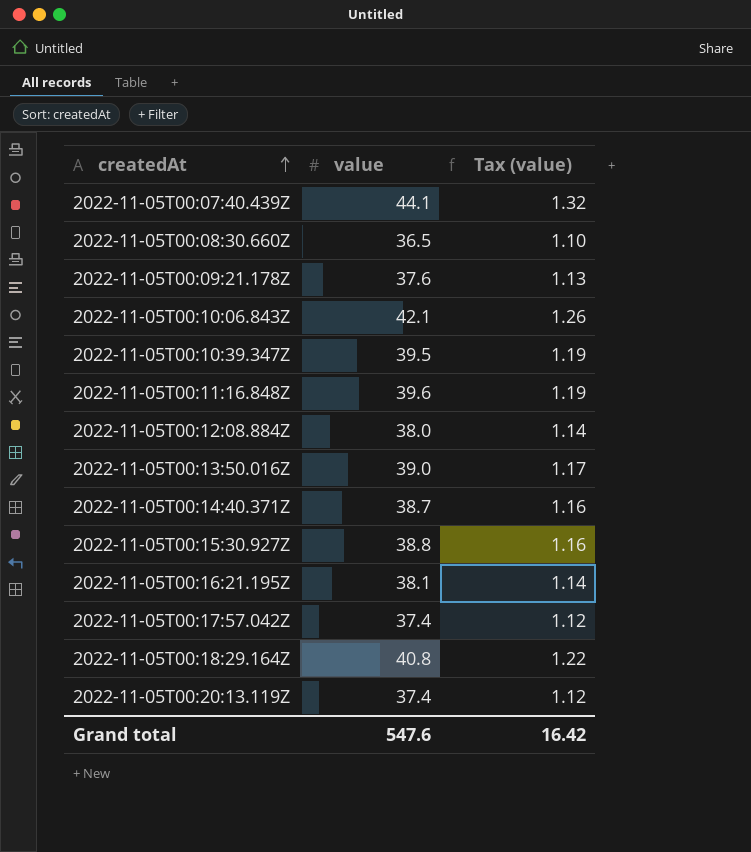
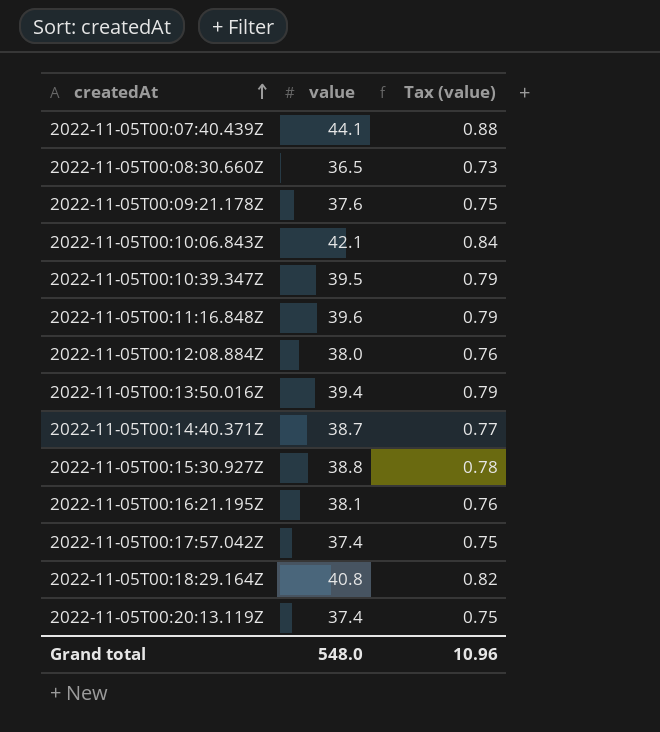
column Tax (value) | formula: [value] * 0.03 -> [value] * 0.02
2022-11-05T00:13:50.016Z | value: 39.0 -> 39.4
Grand total | value: 547.6 -> 548.0
Grand total | Tax (value): 16.42 -> 10.96

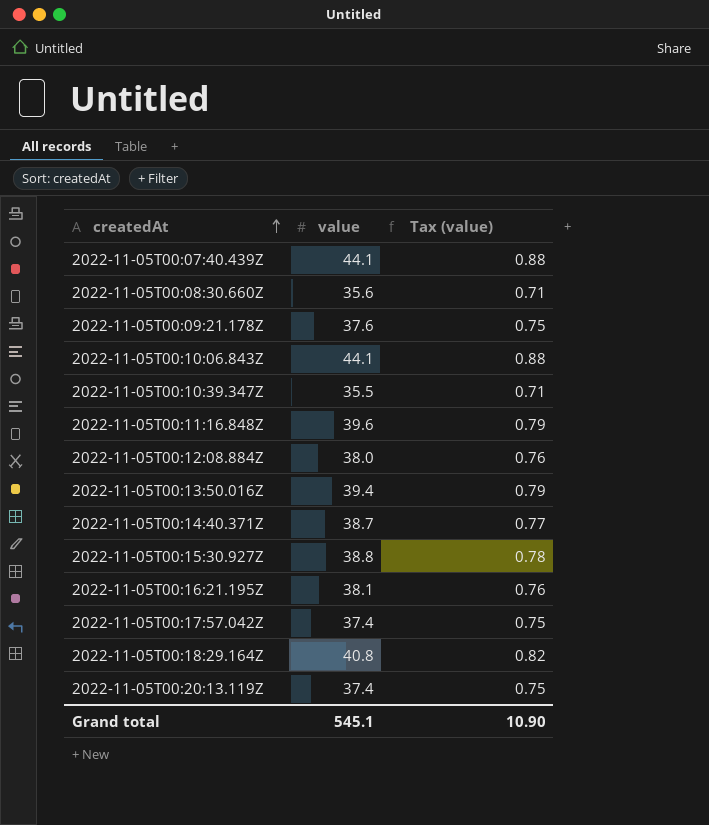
2022-11-05T00:08:30.660Z | value: 36.5 -> 35.6
2022-11-05T00:08:30.660Z | Tax (value): 0.73 -> 0.71
2022-11-05T00:10:06.843Z | value: 42.1 -> 44.1
2022-11-05T00:10:06.843Z | Tax (value): 0.84 -> 0.88
2022-11-05T00:10:39.347Z | value: 39.5 -> 35.5
2022-11-05T00:10:39.347Z | Tax (value): 0.79 -> 0.71
Grand total | value: 548.0 -> 545.1
Grand total | Tax (value): 10.96 -> 10.90

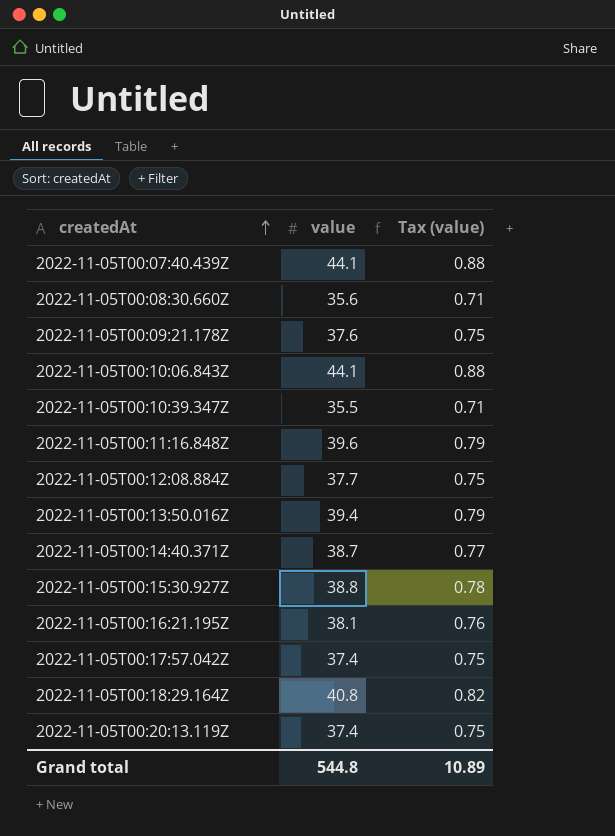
2022-11-05T00:12:08.884Z | value: 38.0 -> 37.7
2022-11-05T00:12:08.884Z | Tax (value): 0.76 -> 0.75
Grand total | value: 545.1 -> 544.8
Grand total | Tax (value): 10.90 -> 10.89

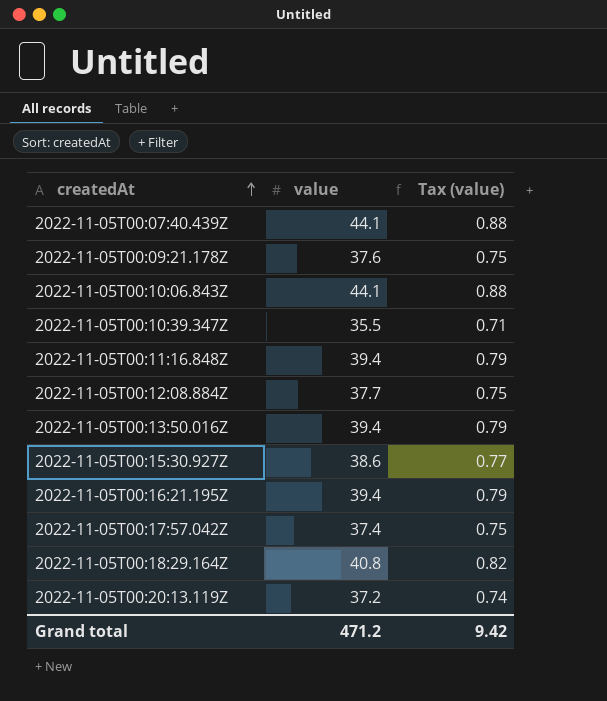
row 2022-11-05T00:08:30.660Z: 35.6 | 0.71 -> none
row 2022-11-05T00:14:40.371Z: 38.7 | 0.77 -> none
2022-11-05T00:11:16.848Z | value: 39.6 -> 39.4
2022-11-05T00:15:30.927Z | value: 38.8 -> 38.6
2022-11-05T00:15:30.927Z | Tax (value): 0.78 -> 0.77
2022-11-05T00:16:21.195Z | value: 38.1 -> 39.4
2022-11-05T00:16:21.195Z | Tax (value): 0.76 -> 0.79
2022-11-05T00:20:13.119Z | value: 37.4 -> 37.2
2022-11-05T00:20:13.119Z | Tax (value): 0.75 -> 0.74
Grand total | value: 544.8 -> 471.2
Grand total | Tax (value): 10.89 -> 9.42

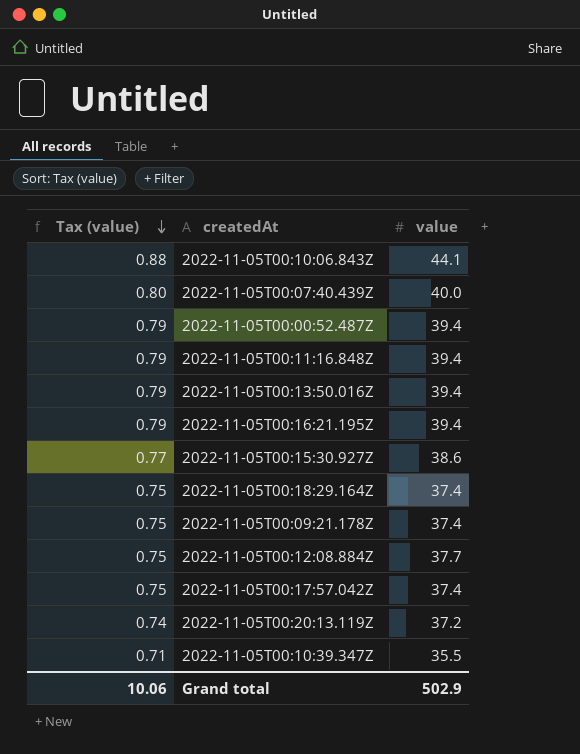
row order: createdAt ascending -> Tax (value) descending
column Tax (value) | position: 3 -> 1
2022-11-05T00:07:40.439Z | Tax (value): 0.88 -> 0.80
2022-11-05T00:07:40.439Z | value: 44.1 -> 40.0
row 2022-11-05T00:00:52.487Z: none -> 0.79 | 39.4
2022-11-05T00:18:29.164Z | Tax (value): 0.82 -> 0.75
2022-11-05T00:18:29.164Z | value: 40.8 -> 37.4
2022-11-05T00:09:21.178Z | value: 37.6 -> 37.4
Grand total | Tax (value): 9.42 -> 10.06
Grand total | value: 471.2 -> 502.9

